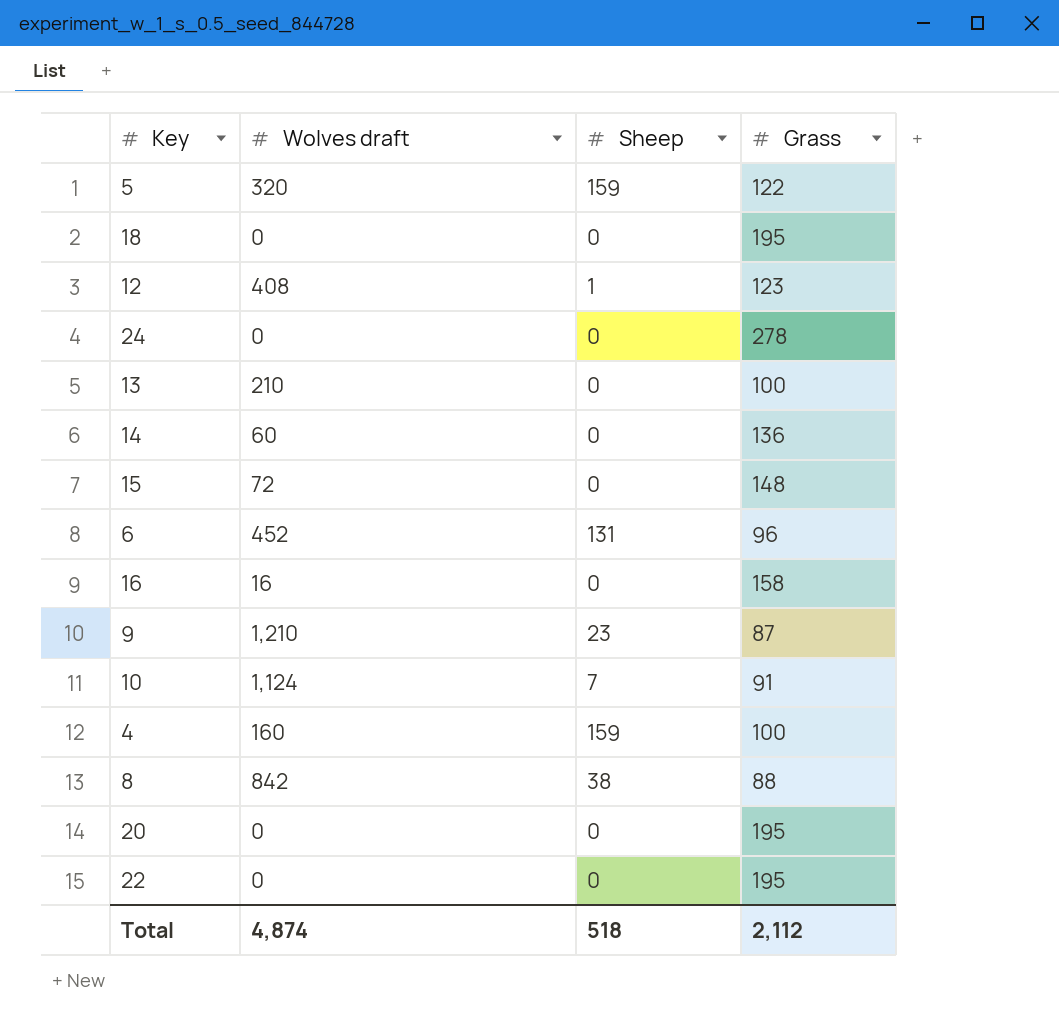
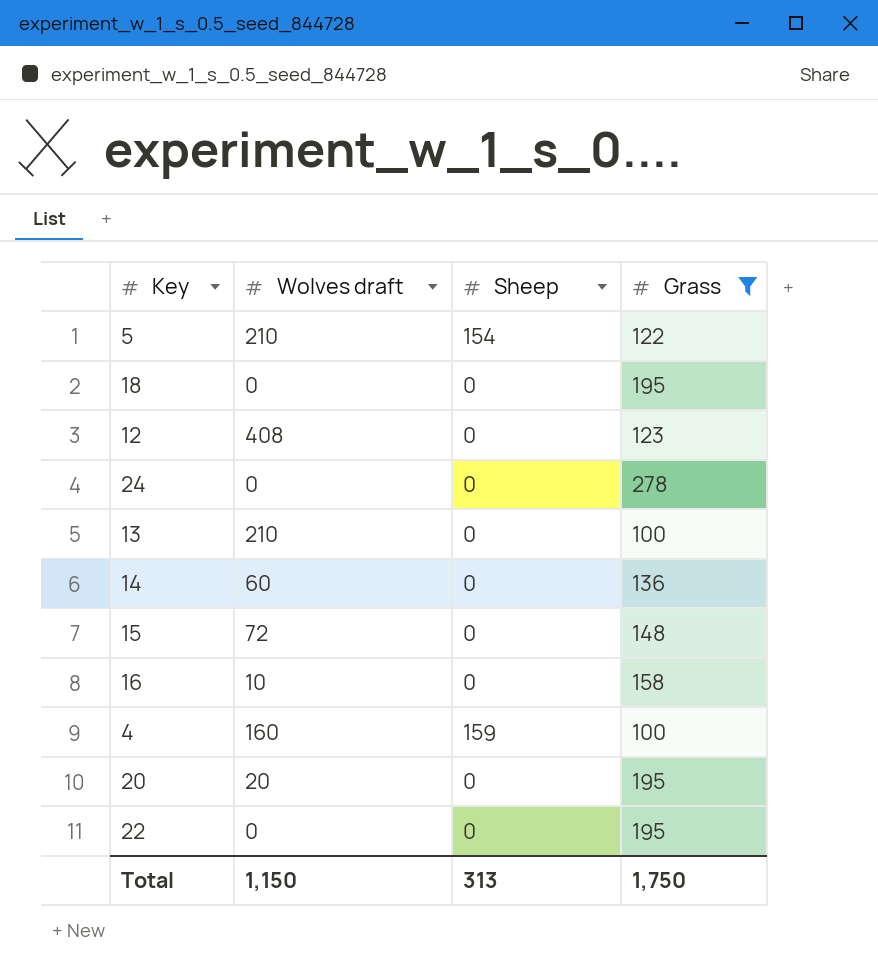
filter: none -> Grass >= 100
5 | Wolves draft: 320 -> 210
5 | Sheep: 159 -> 154
12 | Sheep: 1 -> 0
16 | Wolves draft: 16 -> 10
20 | Wolves draft: 0 -> 20
Total | Wolves draft: 4,874 -> 1,150
Total | Sheep: 518 -> 313
Total | Grass: 2,112 -> 1,750

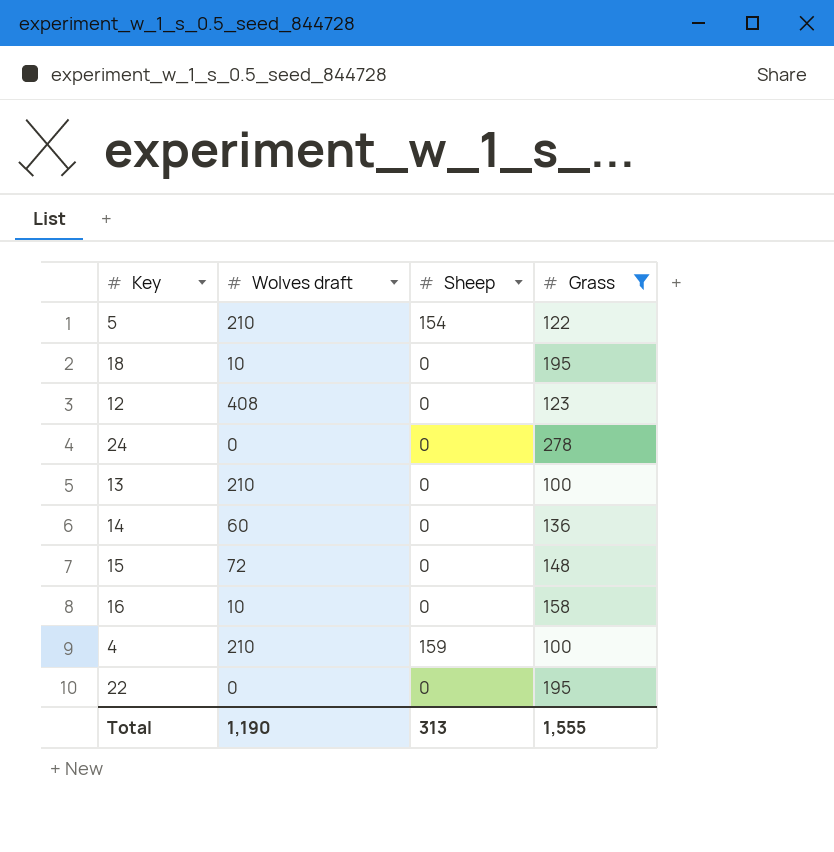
row 20: 20 | 0 | 195 -> none
18 | Wolves draft: 0 -> 10
4 | Wolves draft: 160 -> 210
Total | Wolves draft: 1,150 -> 1,190
Total | Grass: 1,750 -> 1,555

